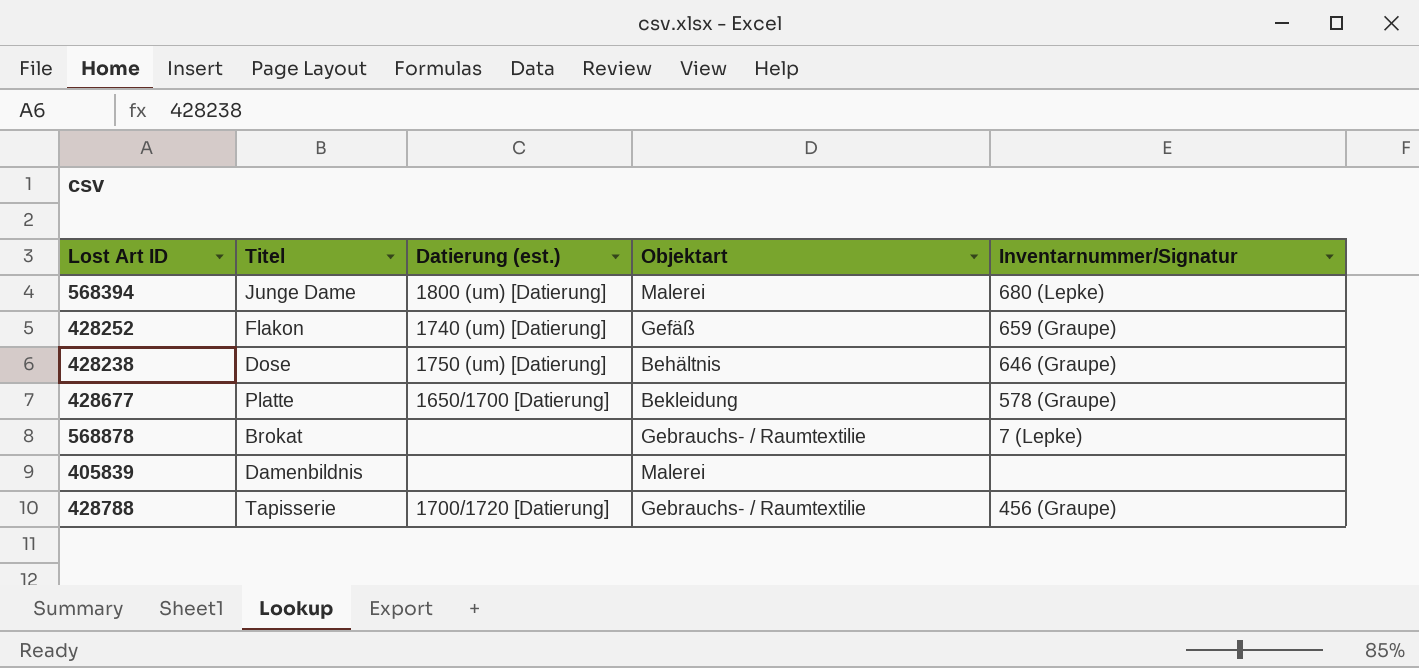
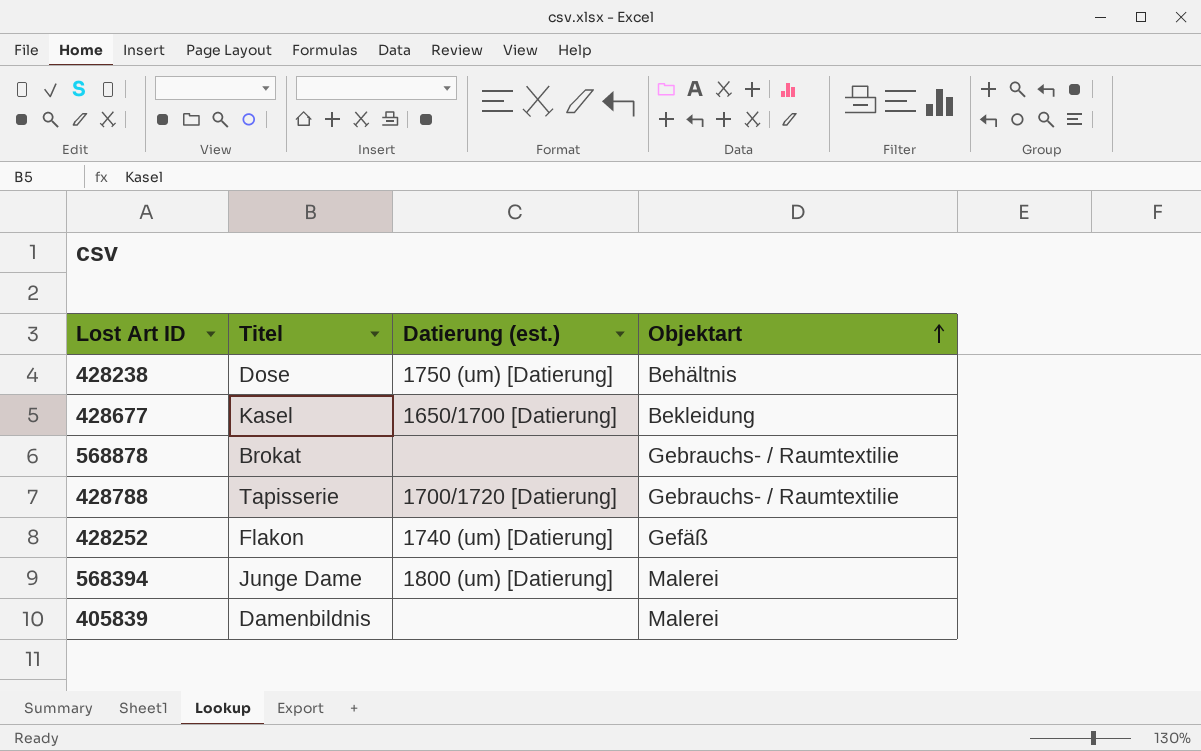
row order: none -> Objektart ascending
column Inventarnummer/Signatur | position: 5 -> none
428677 | Titel: Platte -> Kasel

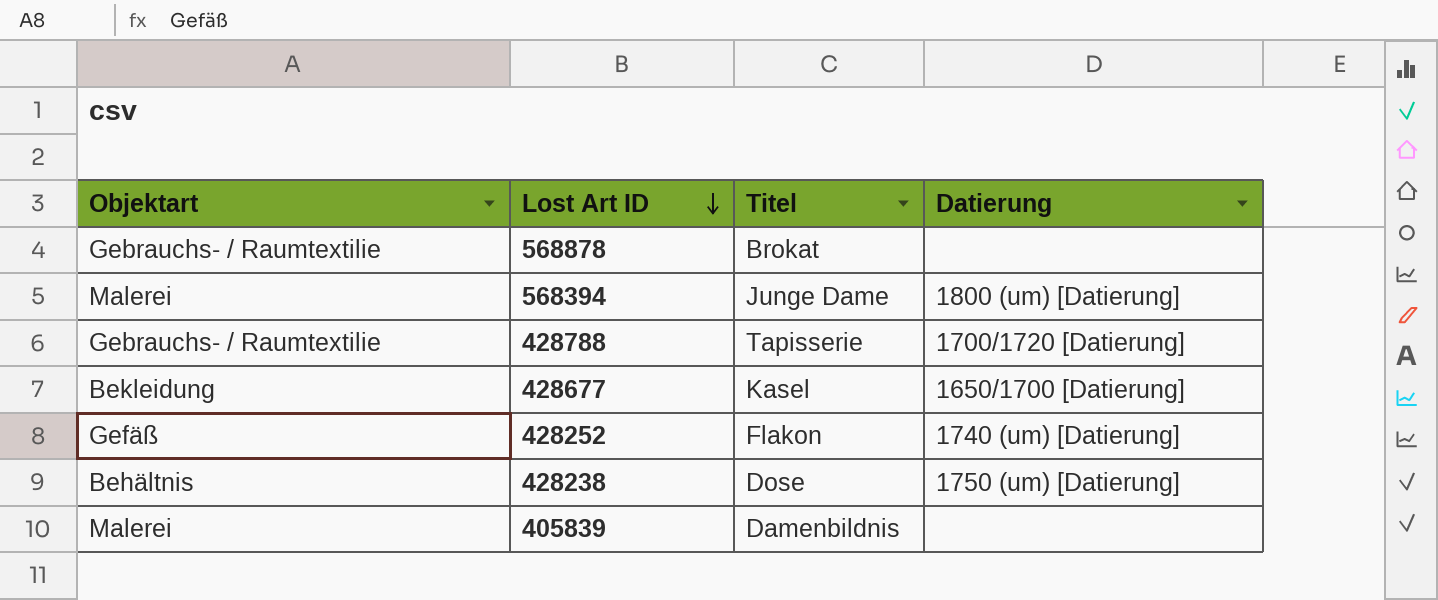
row order: Objektart ascending -> Lost Art ID descending
column Objektart | position: 4 -> 1
column name: Datierung (est.) -> Datierung

